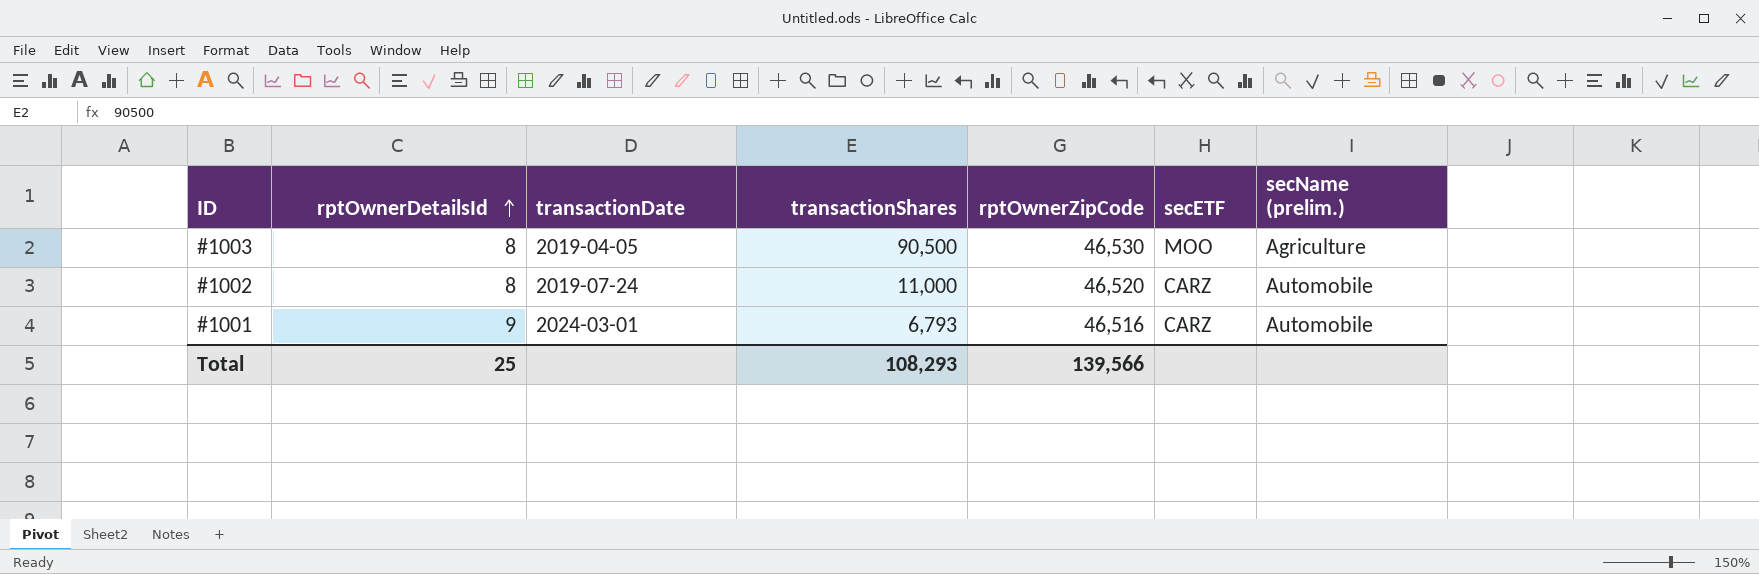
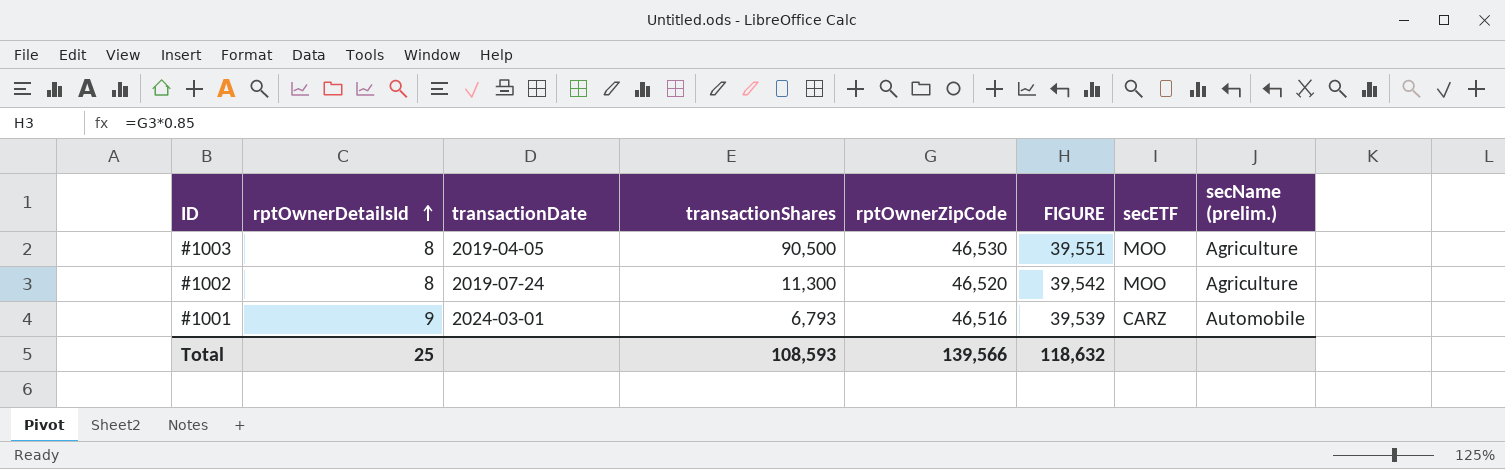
column FIGURE | formula: none -> [rptOwnerZipCode] * 0.85
#1002 | transactionShares: 11,000 -> 11,300
#1002 | secETF: CARZ -> MOO
#1002 | secName (prelim.): Automobile -> Agriculture
Total | transactionShares: 108,293 -> 108,593

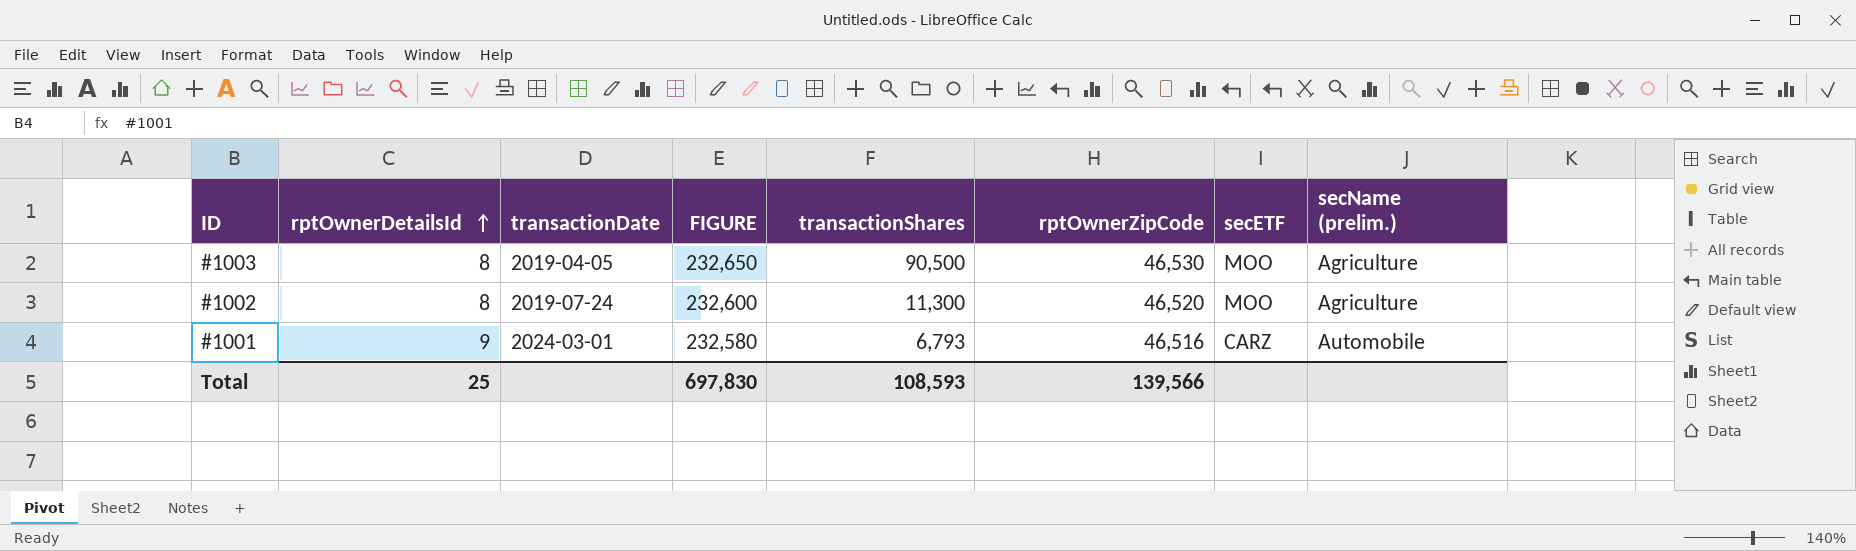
column FIGURE | formula: [rptOwnerZipCode] * 0.85 -> [rptOwnerZipCode] * 5
column FIGURE | position: 6 -> 4
Total | FIGURE: 118,632 -> 697,830

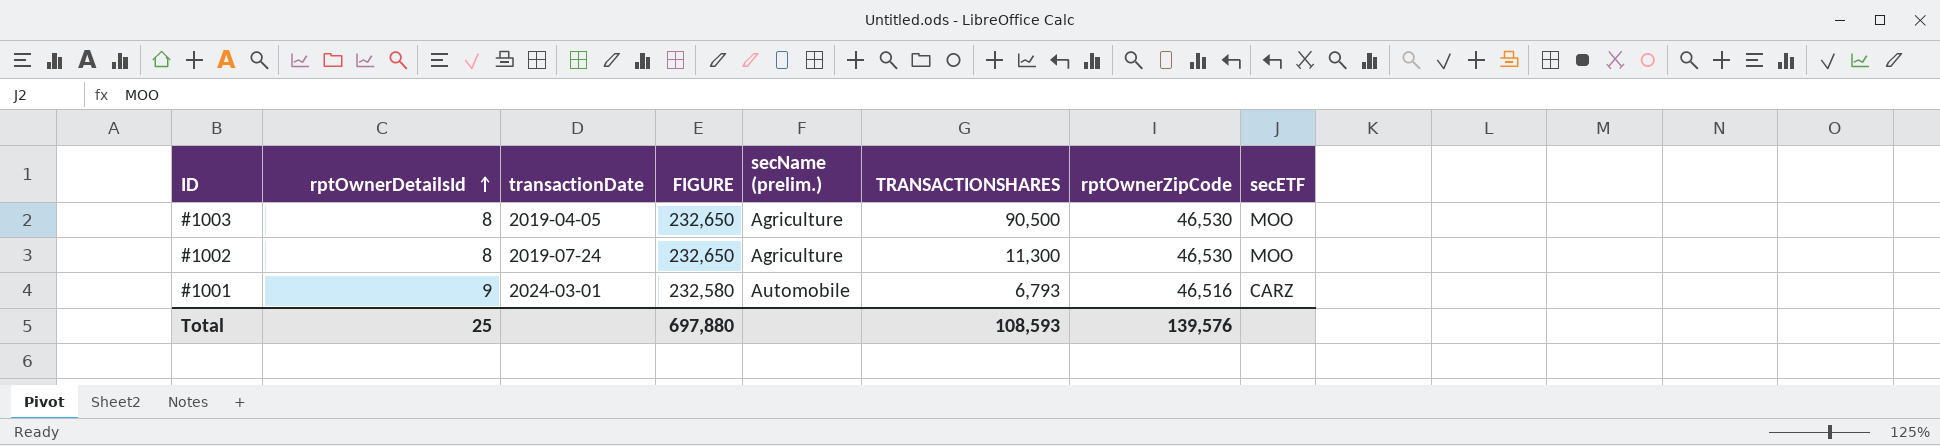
column secName (prelim.) | position: 8 -> 5
column name: transactionShares -> TRANSACTIONSHARES
#1002 | FIGURE: 232,600 -> 232,650
#1002 | rptOwnerZipCode: 46,520 -> 46,530
Total | FIGURE: 697,830 -> 697,880
Total | rptOwnerZipCode: 139,566 -> 139,576

